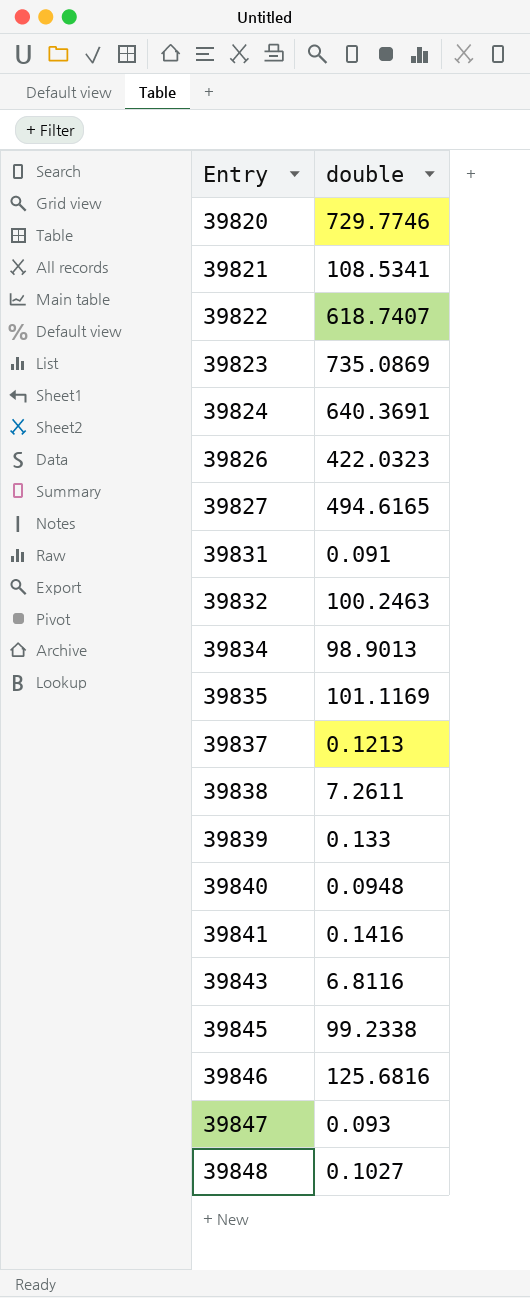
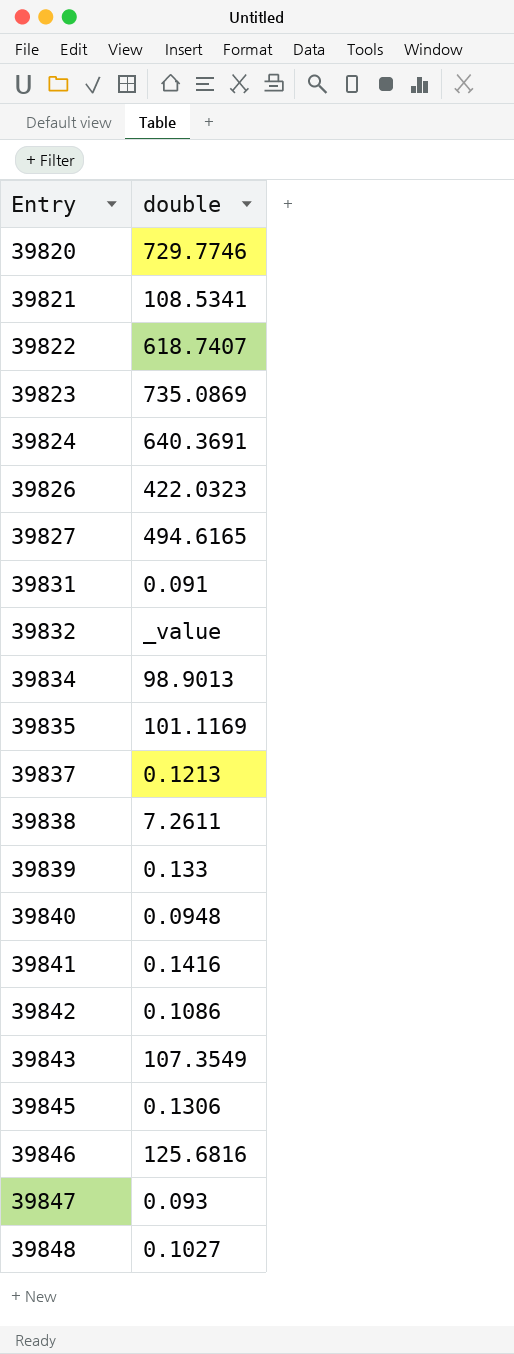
39832 | double: 100.2463 -> _value
row 39842: none -> 0.1086
39843 | double: 6.8116 -> 107.3549
39845 | double: 99.2338 -> 0.1306

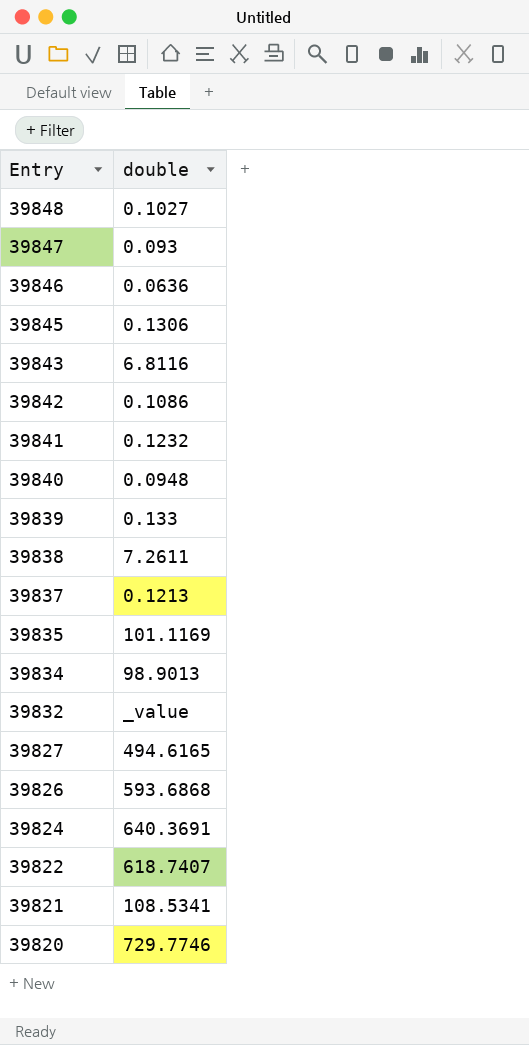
row order: Entry ascending -> Entry descending
row 39823: 735.0869 -> none
row 39831: 0.091 -> none
39846 | double: 125.6816 -> 0.0636
39843 | double: 107.3549 -> 6.8116
39841 | double: 0.1416 -> 0.1232
39826 | double: 422.0323 -> 593.6868

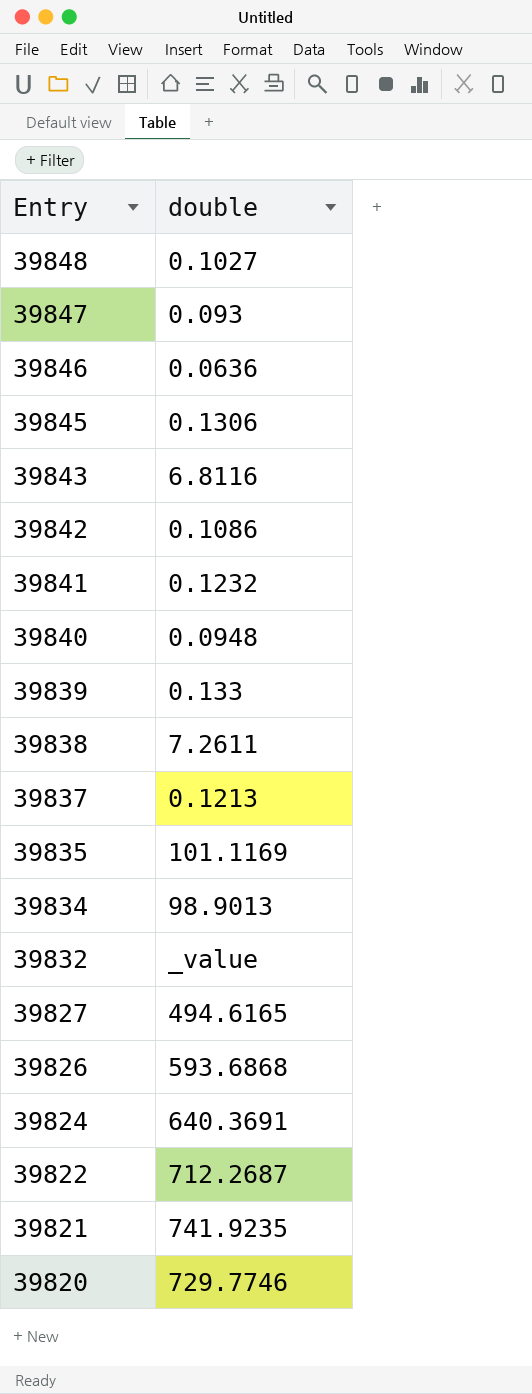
39822 | double: 618.7407 -> 712.2687
39821 | double: 108.5341 -> 741.9235

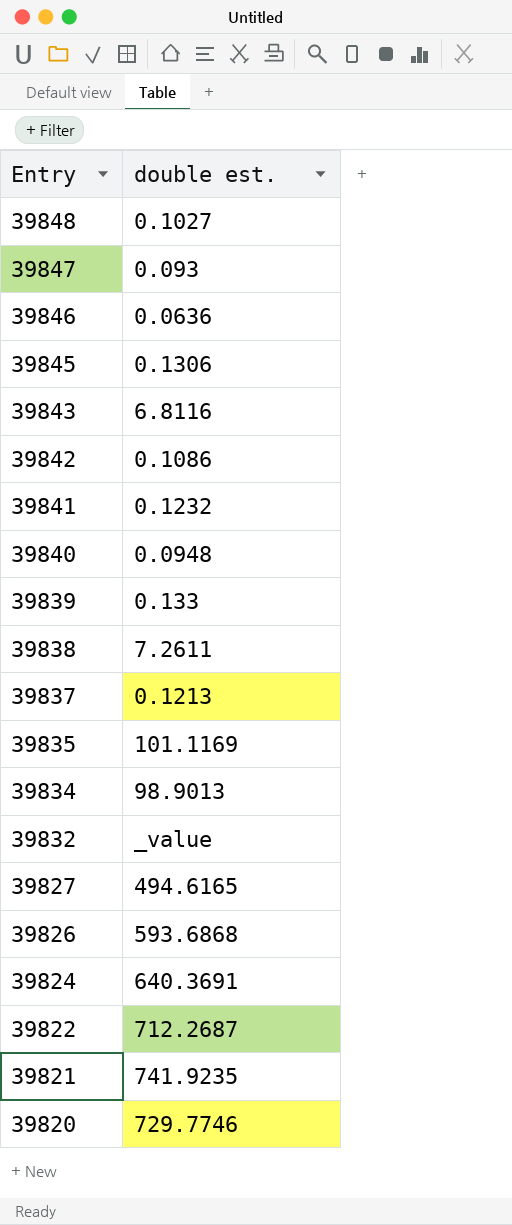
column name: double -> double est.

